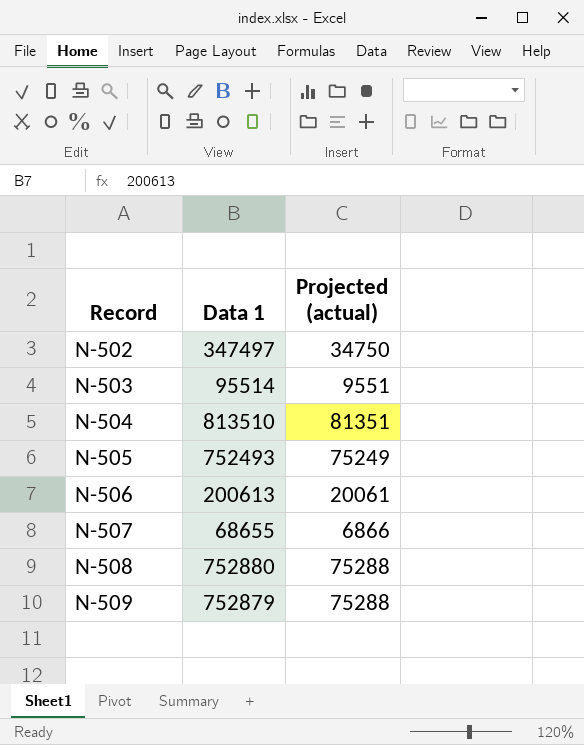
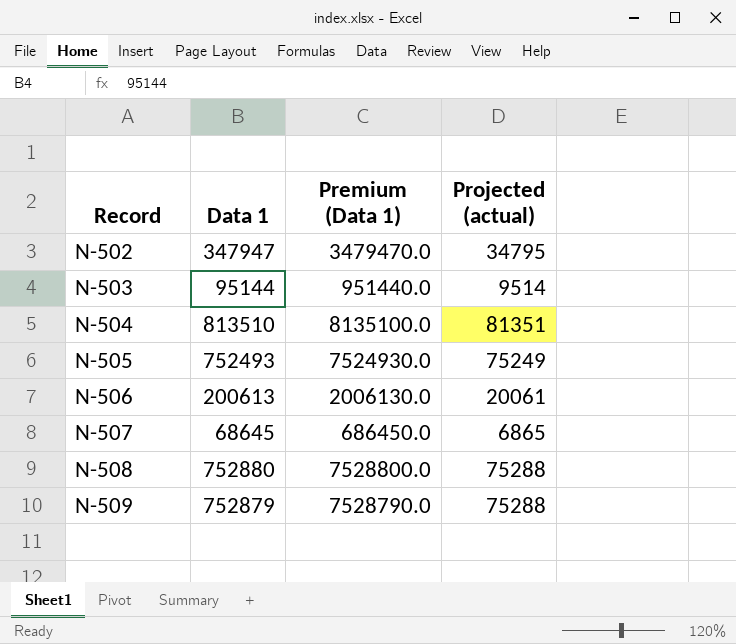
column Premium (Data 1) | formula: none -> [Data 1] * 10
N-502 | Data 1: 347497 -> 347947
N-502 | Projected (actual): 34750 -> 34795
N-503 | Data 1: 95514 -> 95144
N-503 | Projected (actual): 9551 -> 9514
N-507 | Data 1: 68655 -> 68645
N-507 | Projected (actual): 6866 -> 6865

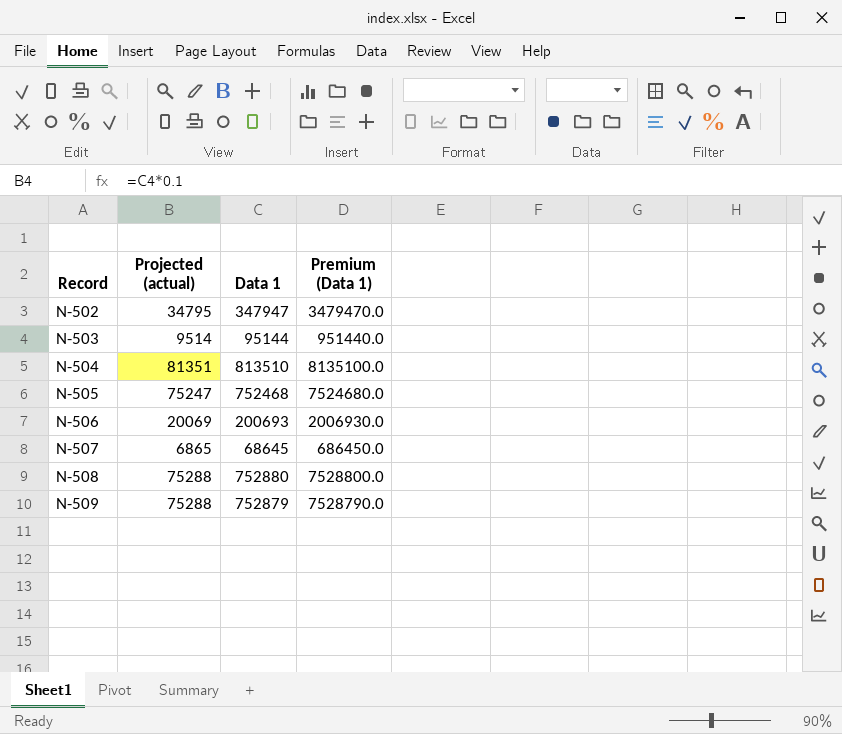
column Projected (actual) | position: 4 -> 2
N-505 | Projected (actual): 75249 -> 75247
N-505 | Data 1: 752493 -> 752468
N-505 | Premium (Data 1): 7524930.0 -> 7524680.0
N-506 | Projected (actual): 20061 -> 20069
N-506 | Data 1: 200613 -> 200693
N-506 | Premium (Data 1): 2006130.0 -> 2006930.0

